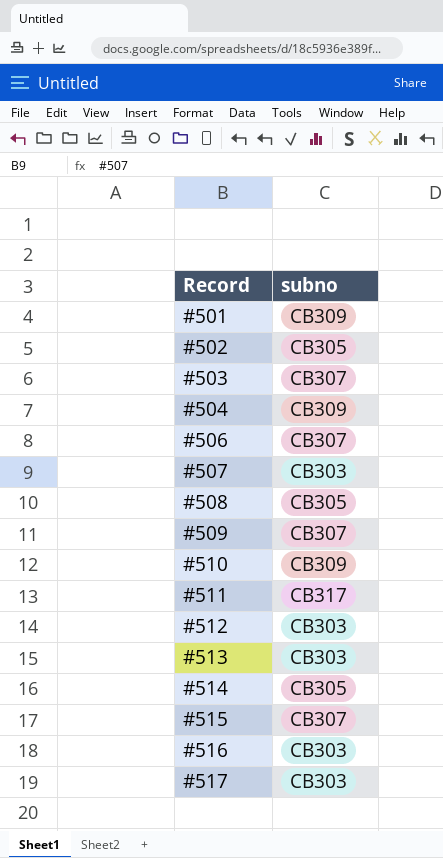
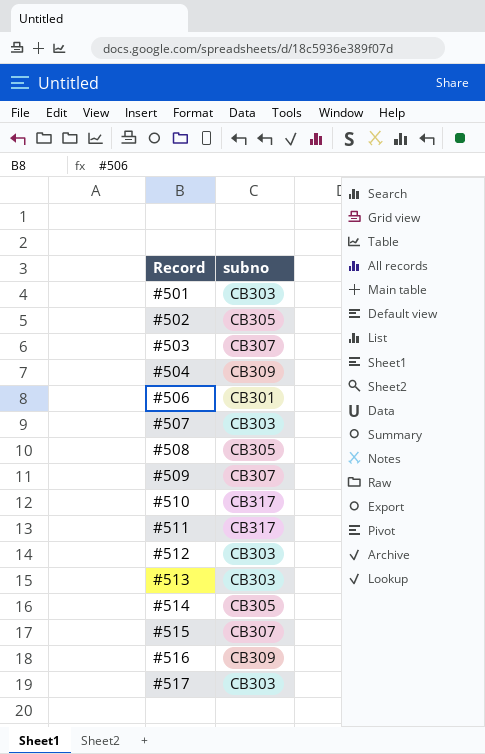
#501 | subno: CB309 -> CB303
#506 | subno: CB307 -> CB301
#510 | subno: CB309 -> CB317
#516 | subno: CB303 -> CB309

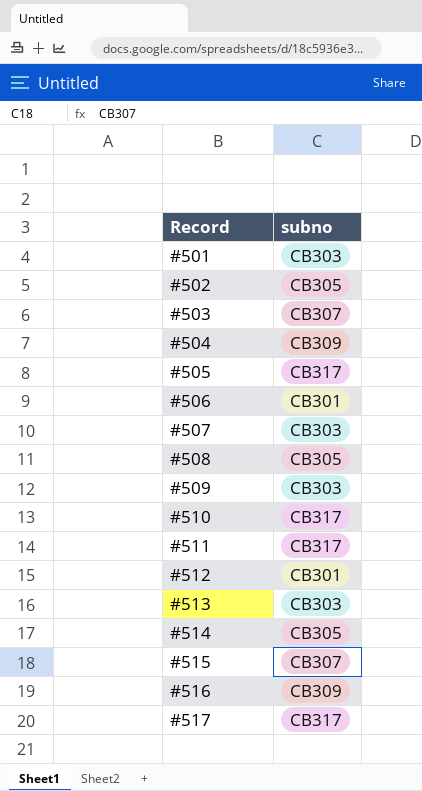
row #505: none -> CB317
#509 | subno: CB307 -> CB303
#512 | subno: CB303 -> CB301
#517 | subno: CB303 -> CB317

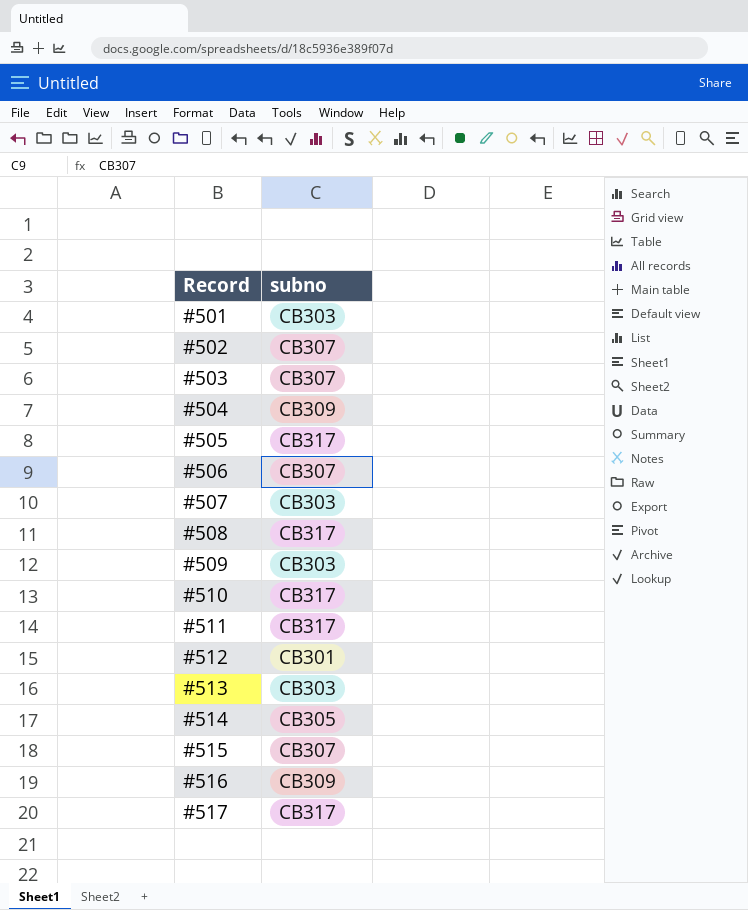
#502 | subno: CB305 -> CB307
#506 | subno: CB301 -> CB307
#508 | subno: CB305 -> CB317

